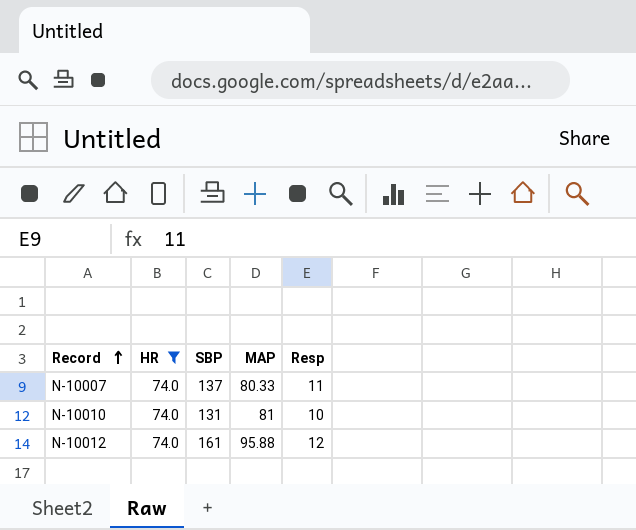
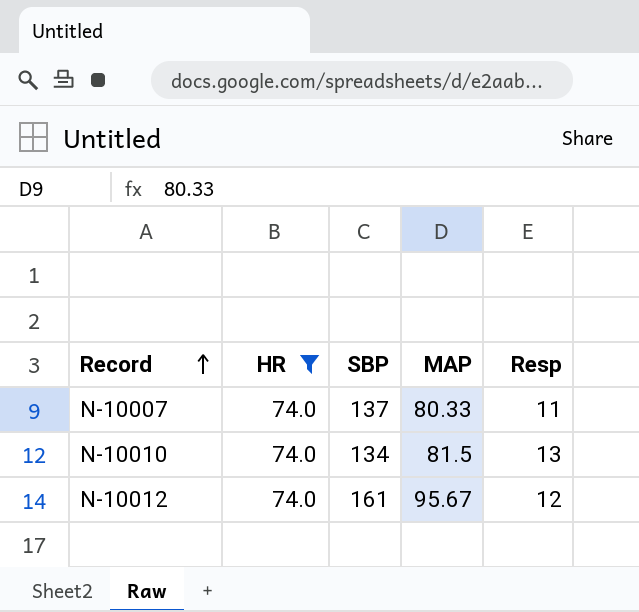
N-10010 | SBP: 131 -> 134
N-10010 | MAP: 81 -> 81.5
N-10010 | Resp: 10 -> 13
N-10012 | MAP: 95.88 -> 95.67

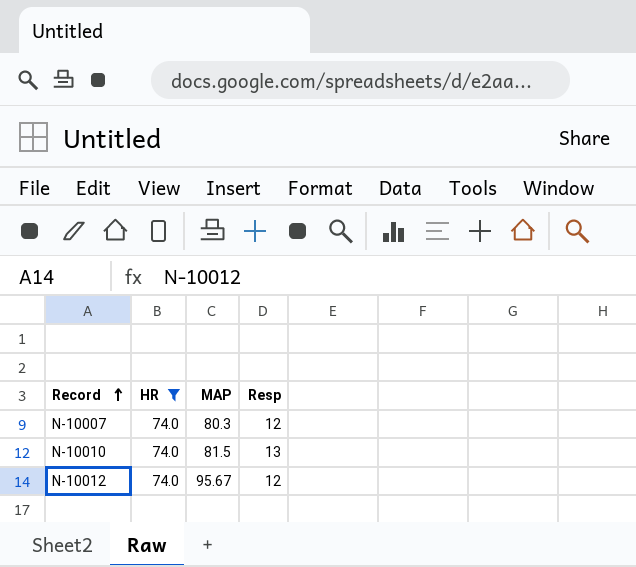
column SBP | position: 3 -> none
N-10007 | MAP: 80.33 -> 80.3
N-10007 | Resp: 11 -> 12

